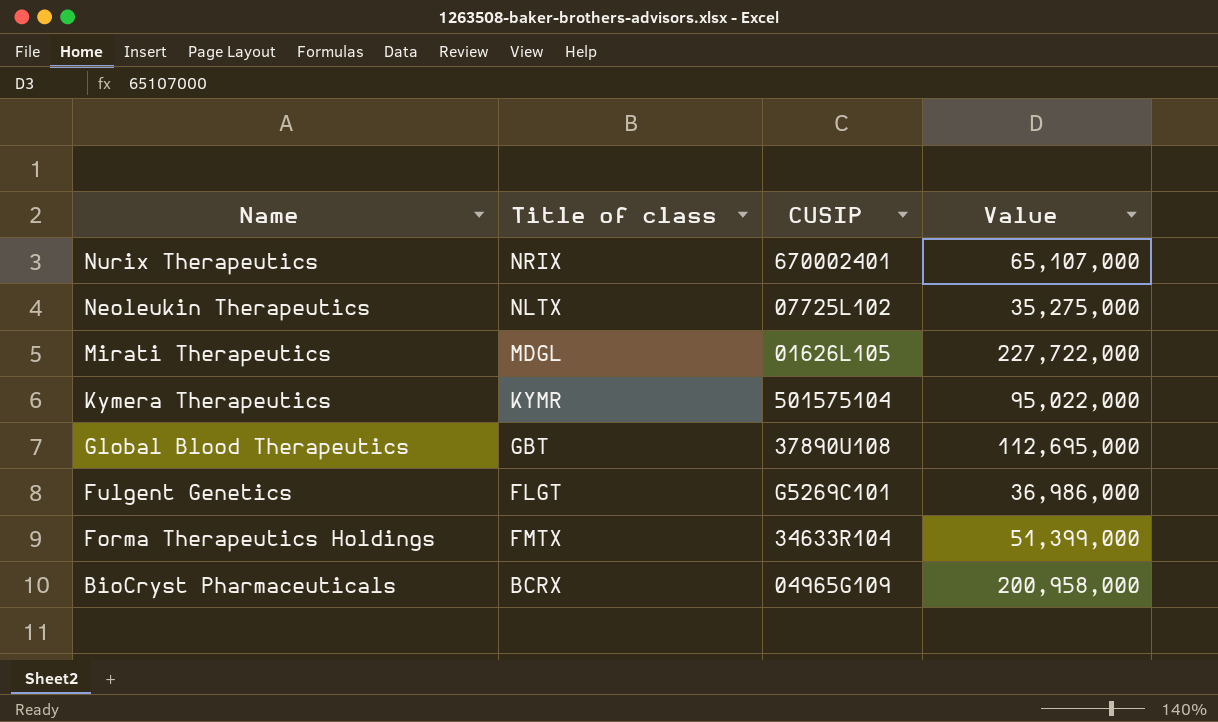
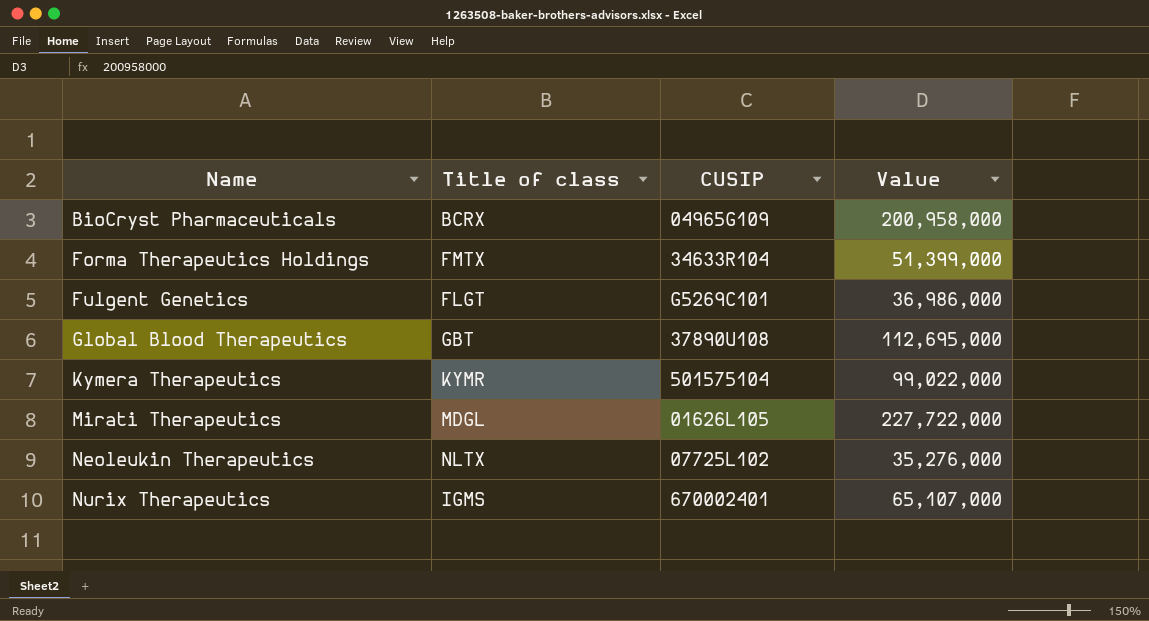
row order: Name descending -> Name ascending
Kymera Therapeutics | Value: 95,022,000 -> 99,022,000
Neoleukin Therapeutics | Value: 35,275,000 -> 35,276,000
Nurix Therapeutics | Title of class: NRIX -> IGMS

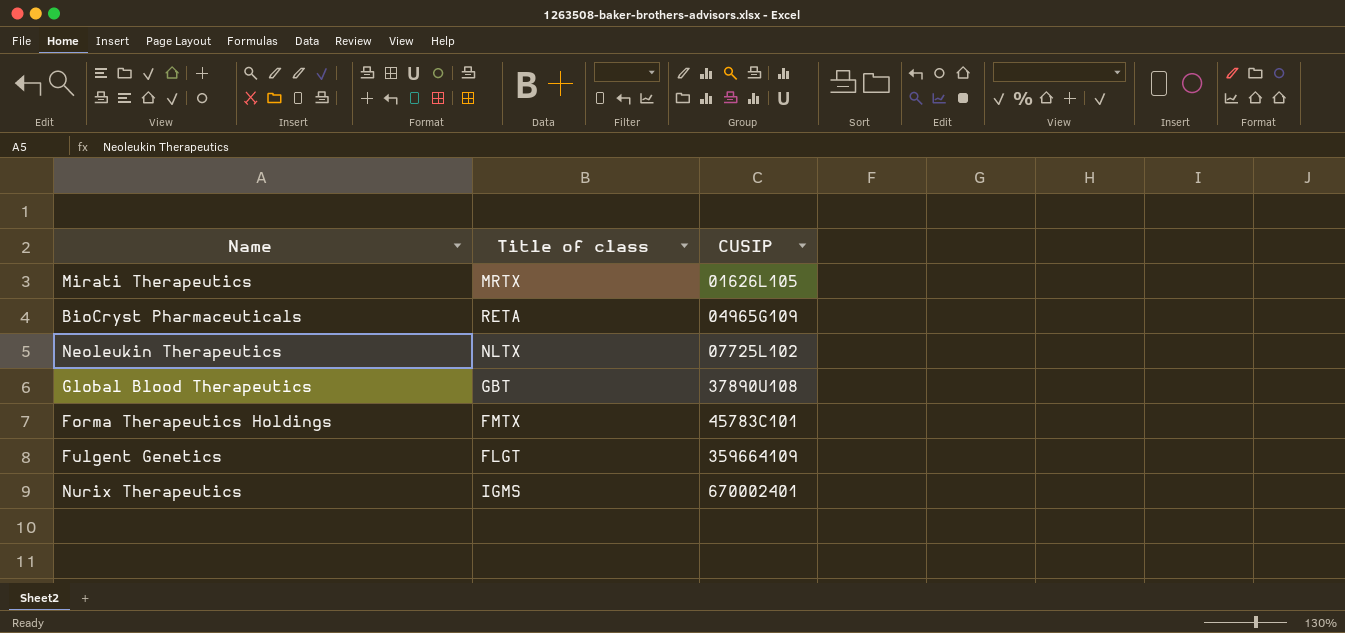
row order: Name ascending -> CUSIP ascending
column Value | position: 4 -> none
row Kymera Therapeutics: KYMR | 501575104 | 99,022,000 -> none
Mirati Therapeutics | Title of class: MDGL -> MRTX
BioCryst Pharmaceuticals | Title of class: BCRX -> RETA
Forma Therapeutics Holdings | CUSIP: 34633R104 -> 45783C101
Fulgent Genetics | CUSIP: G5269C101 -> 359664109

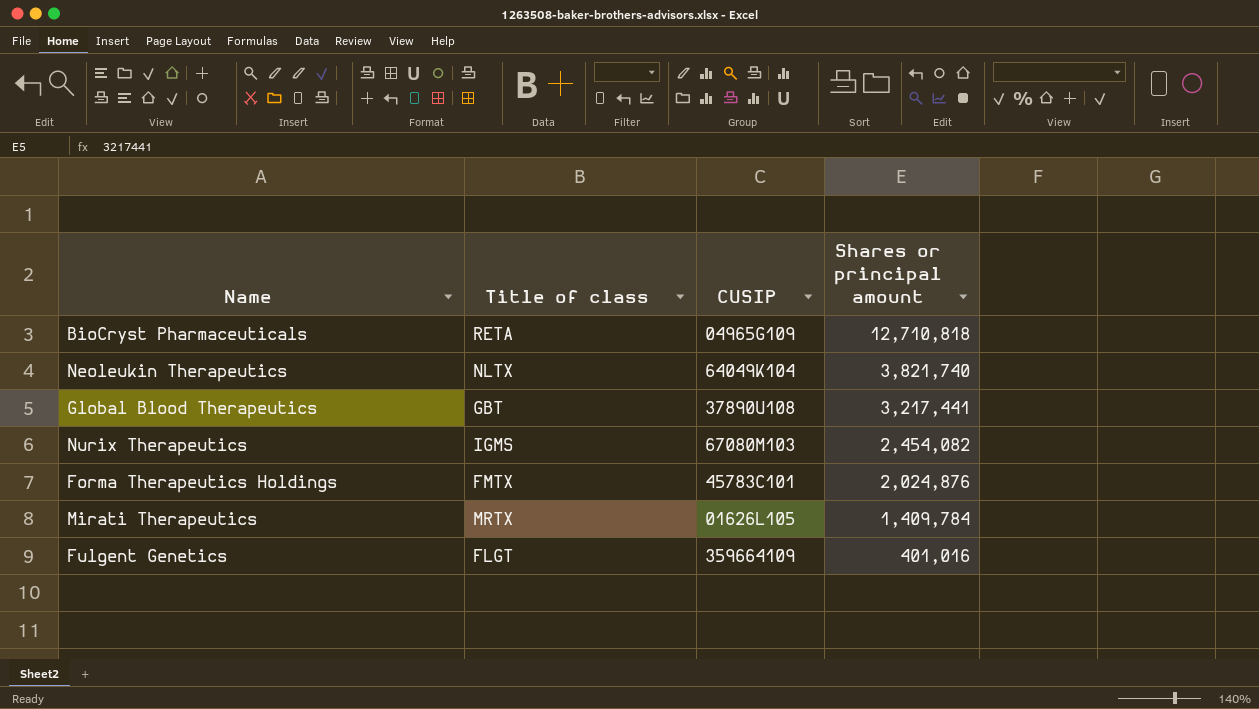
row order: CUSIP ascending -> Shares or principal amount descending
column Shares or principal amount | position: none -> 4
Neoleukin Therapeutics | CUSIP: 07725L102 -> 64049K104
Nurix Therapeutics | CUSIP: 670002401 -> 67080M103

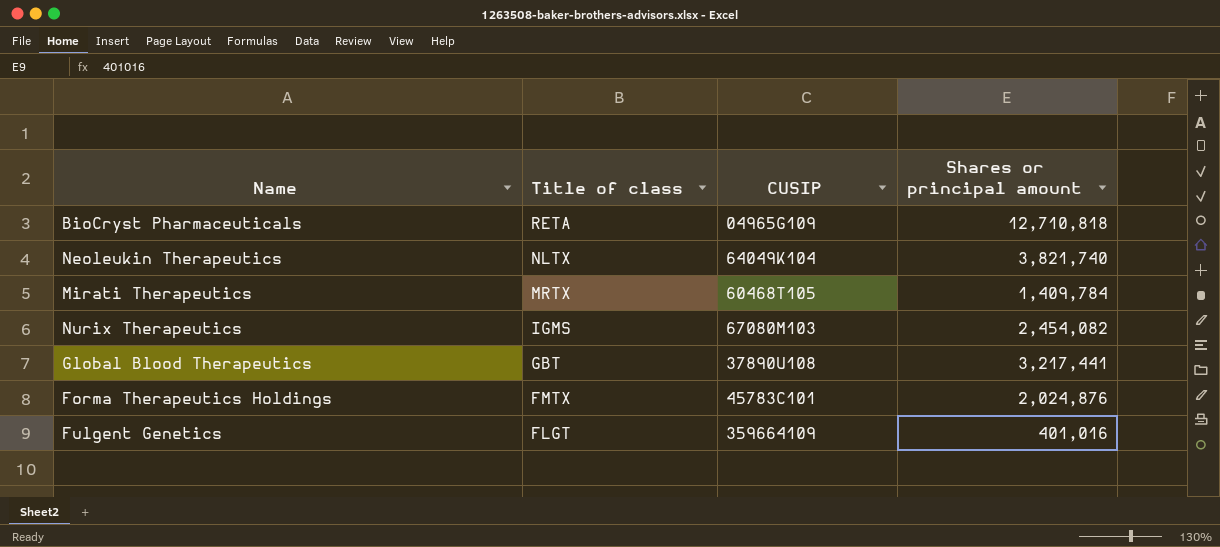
row order: Shares or principal amount descending -> Title of class descending
Mirati Therapeutics | CUSIP: 01626L105 -> 60468T105

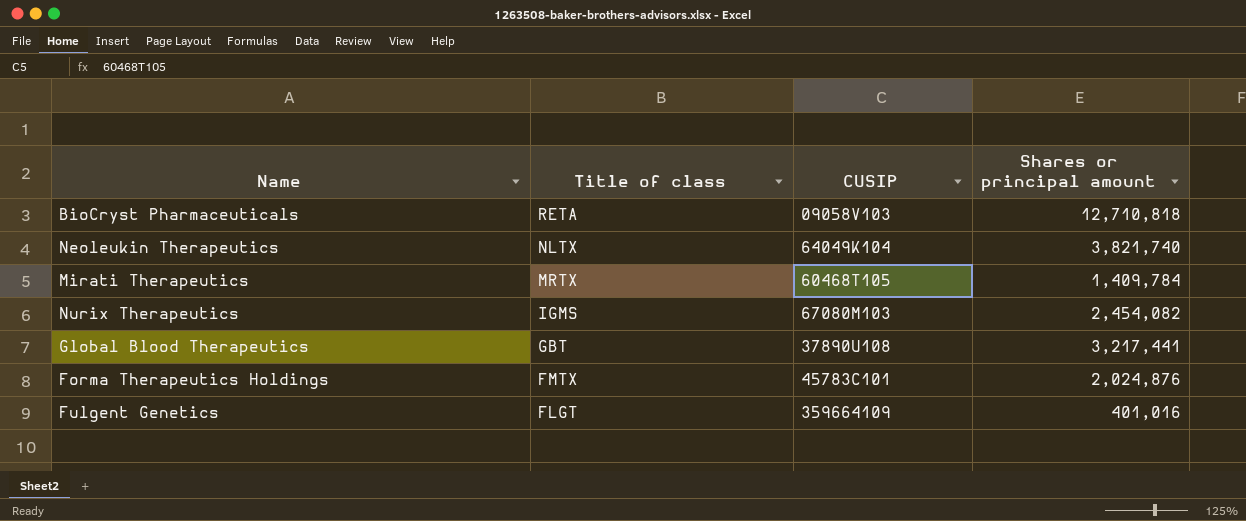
BioCryst Pharmaceuticals | CUSIP: 04965G109 -> 09058V103

